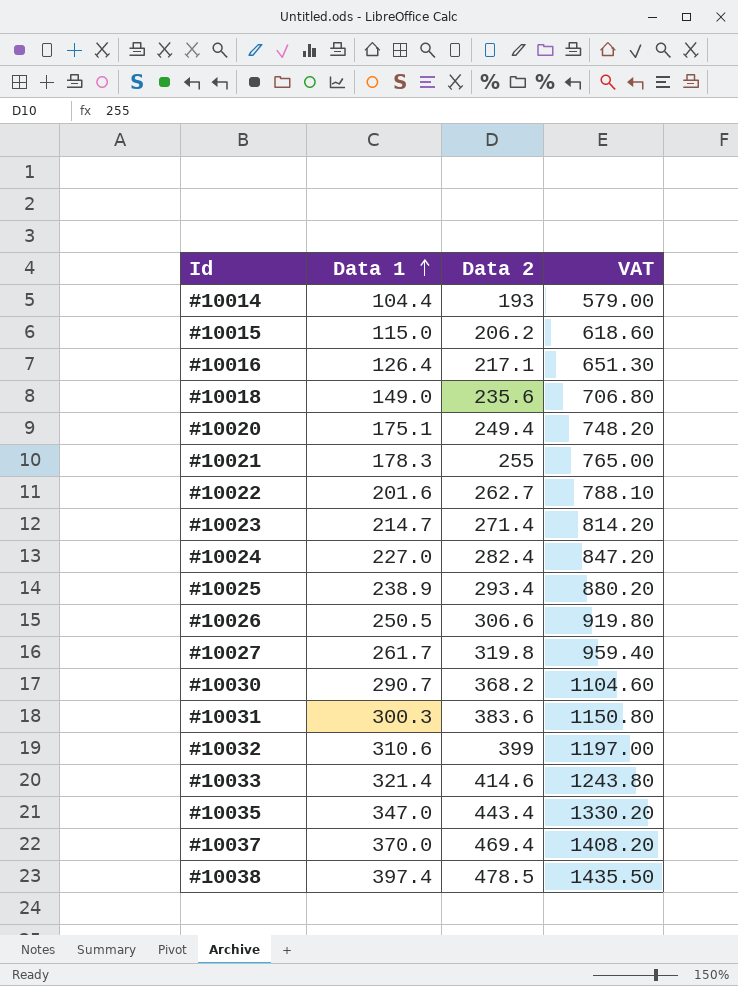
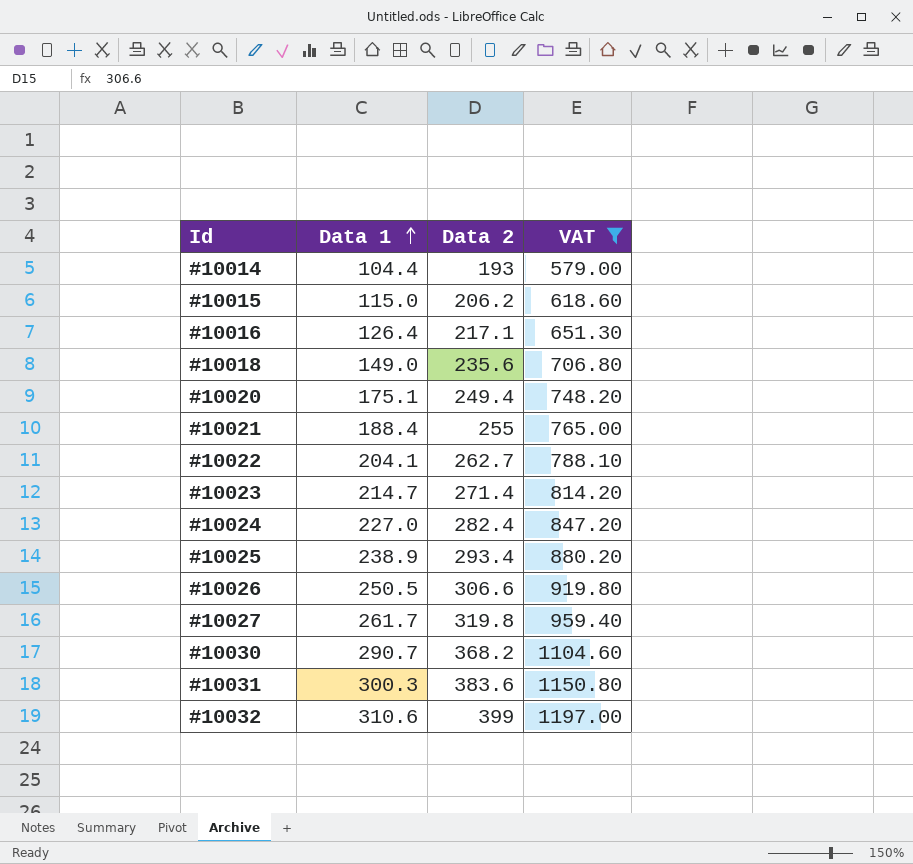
filter: none -> VAT <= 1197.00
#10021 | Data 1: 178.3 -> 188.4
#10022 | Data 1: 201.6 -> 204.1

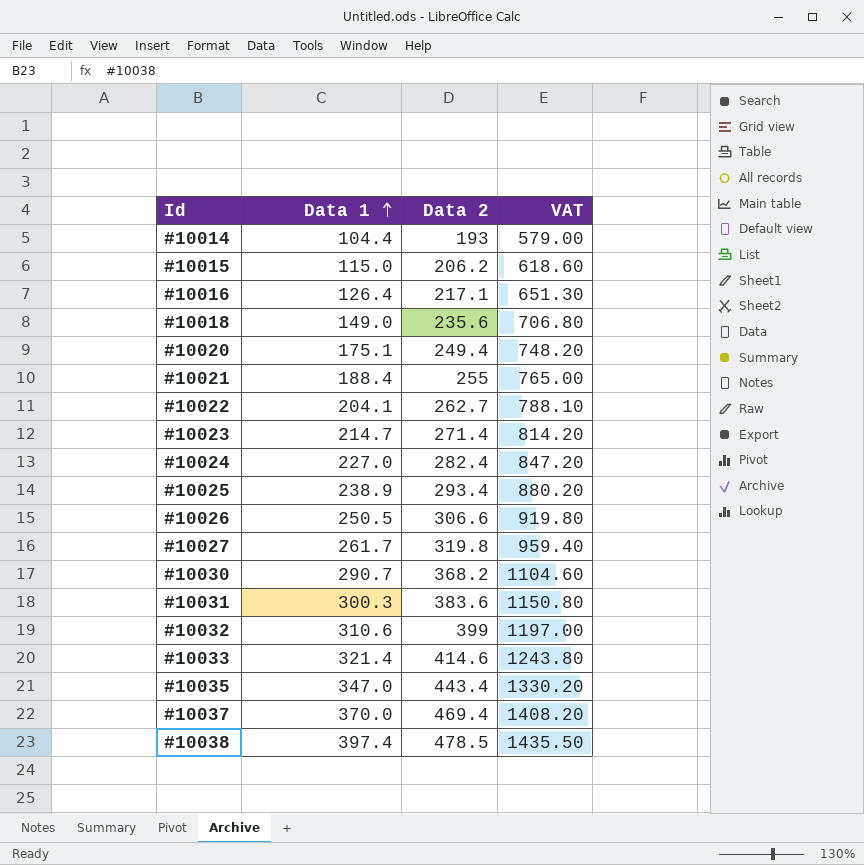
filter: VAT <= 1197.00 -> none

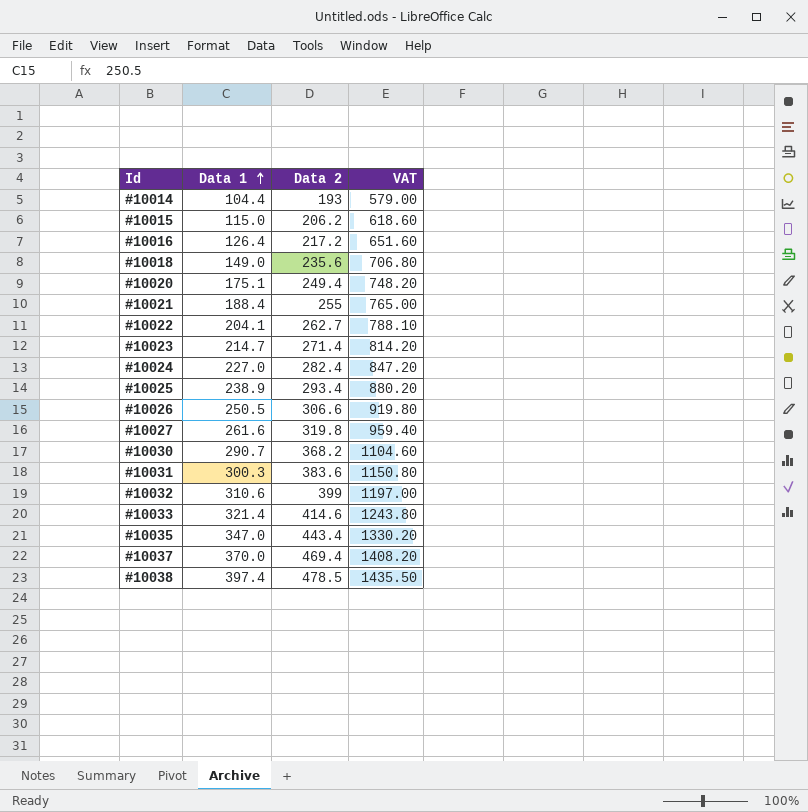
#10016 | Data 2: 217.1 -> 217.2
#10016 | VAT: 651.30 -> 651.60
#10027 | Data 1: 261.7 -> 261.6

